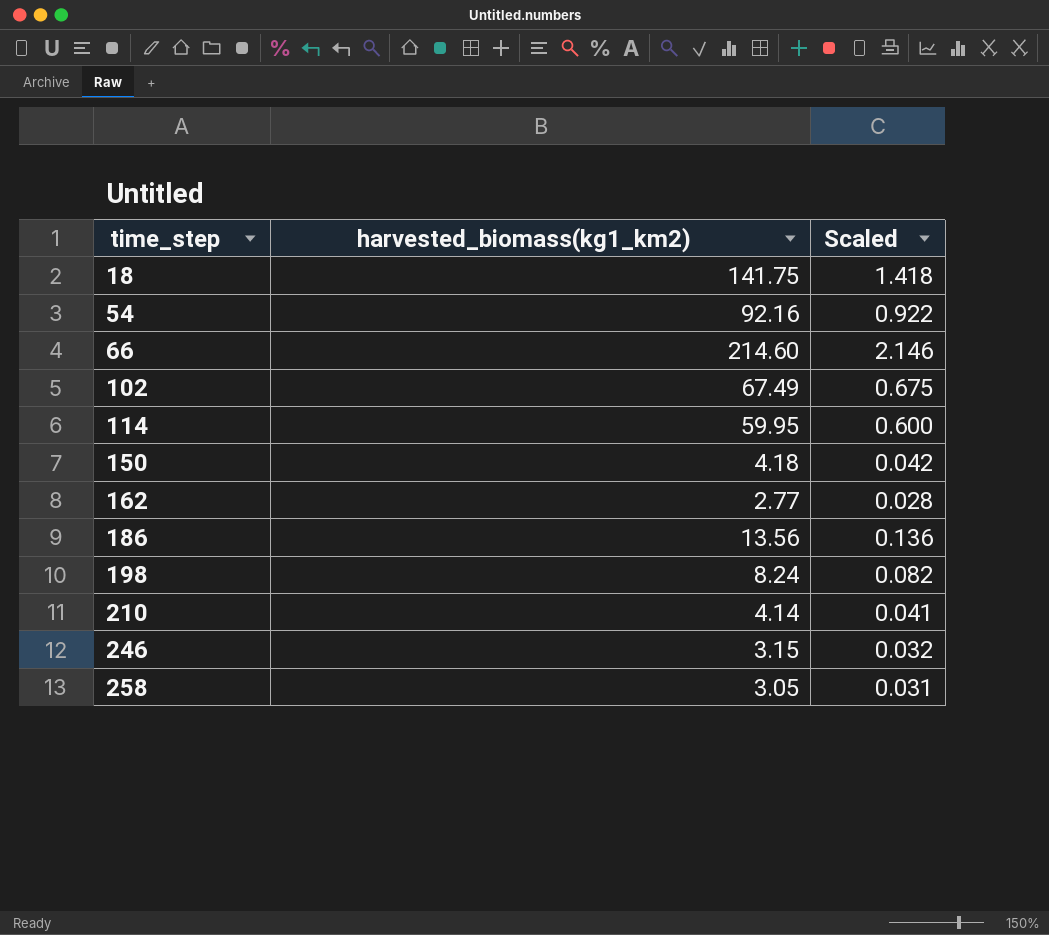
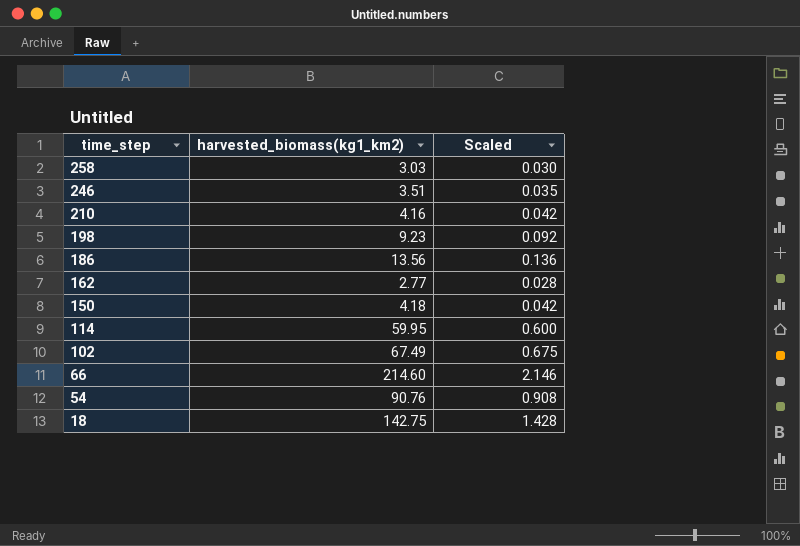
row order: time_step ascending -> time_step descending
258 | harvested_biomass(kg1_km2): 3.05 -> 3.03
258 | Scaled: 0.031 -> 0.030
246 | harvested_biomass(kg1_km2): 3.15 -> 3.51
246 | Scaled: 0.032 -> 0.035
210 | harvested_biomass(kg1_km2): 4.14 -> 4.16
210 | Scaled: 0.041 -> 0.042
198 | harvested_biomass(kg1_km2): 8.24 -> 9.23
198 | Scaled: 0.082 -> 0.092
54 | harvested_biomass(kg1_km2): 92.16 -> 90.76
54 | Scaled: 0.922 -> 0.908
18 | harvested_biomass(kg1_km2): 141.75 -> 142.75
18 | Scaled: 1.418 -> 1.428

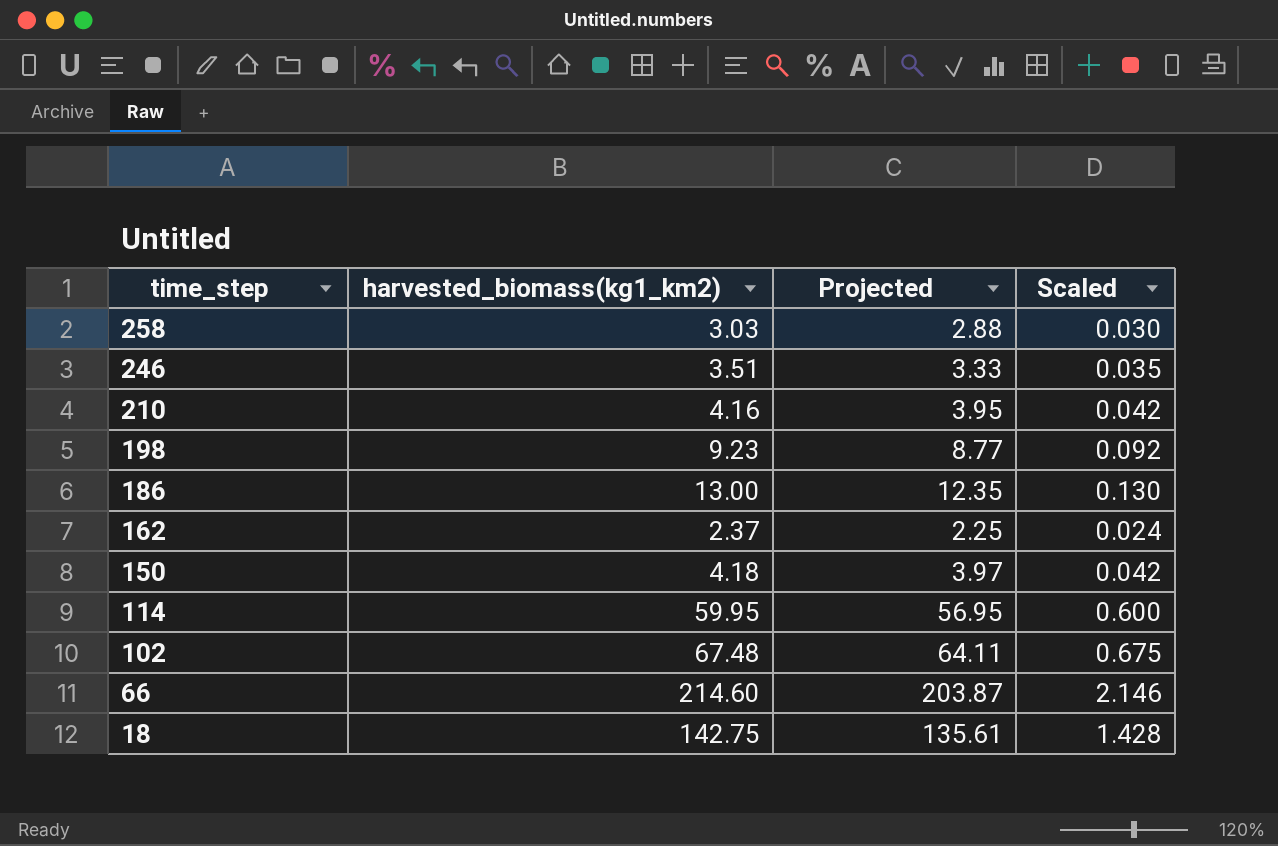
column Projected | formula: none -> [harvested_biomass(kg1_km2)] * 0.95
row 54: 90.76 | 0.908 -> none
186 | harvested_biomass(kg1_km2): 13.56 -> 13.00
186 | Scaled: 0.136 -> 0.130
162 | harvested_biomass(kg1_km2): 2.77 -> 2.37
162 | Scaled: 0.028 -> 0.024
102 | harvested_biomass(kg1_km2): 67.49 -> 67.48

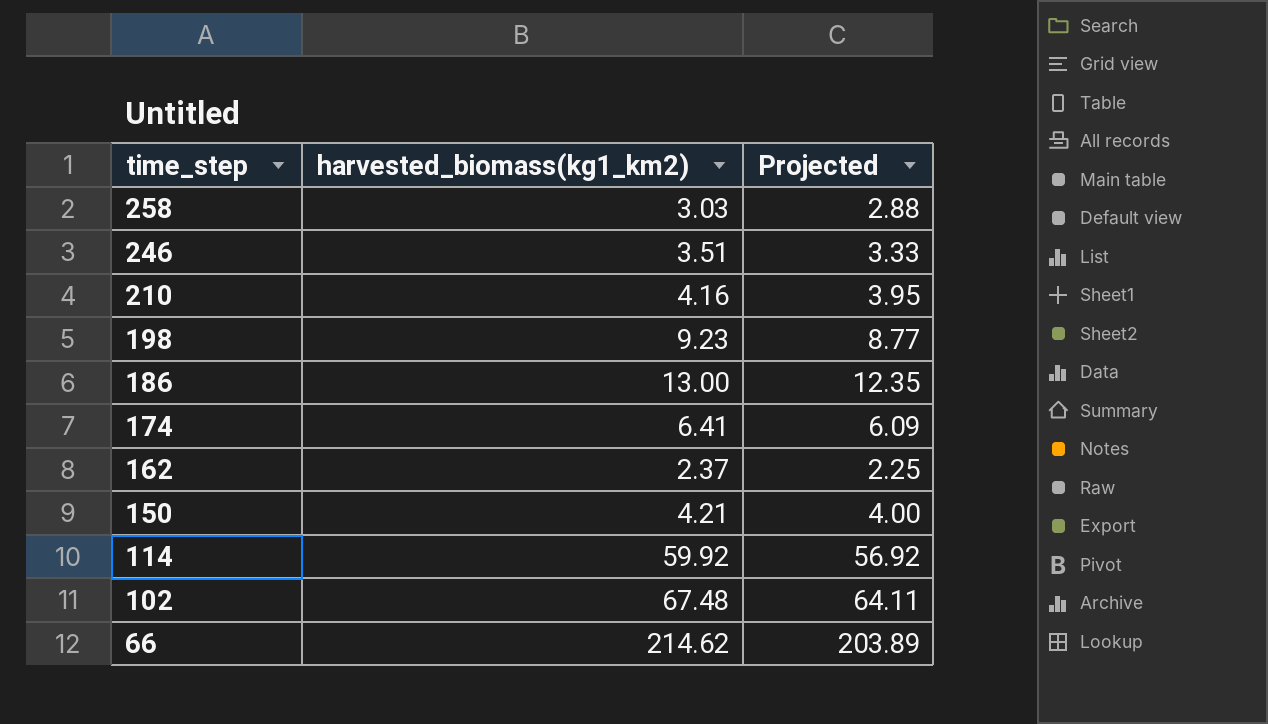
column Scaled | formula: [harvested_biomass(kg1_km2)] * 0.01 -> none
row 18: 142.75 | 135.61 | 1.428 -> none
row 174: none -> 6.41 | 6.09
150 | harvested_biomass(kg1_km2): 4.18 -> 4.21
150 | Projected: 3.97 -> 4.00
114 | harvested_biomass(kg1_km2): 59.95 -> 59.92
114 | Projected: 56.95 -> 56.92
66 | harvested_biomass(kg1_km2): 214.60 -> 214.62
66 | Projected: 203.87 -> 203.89

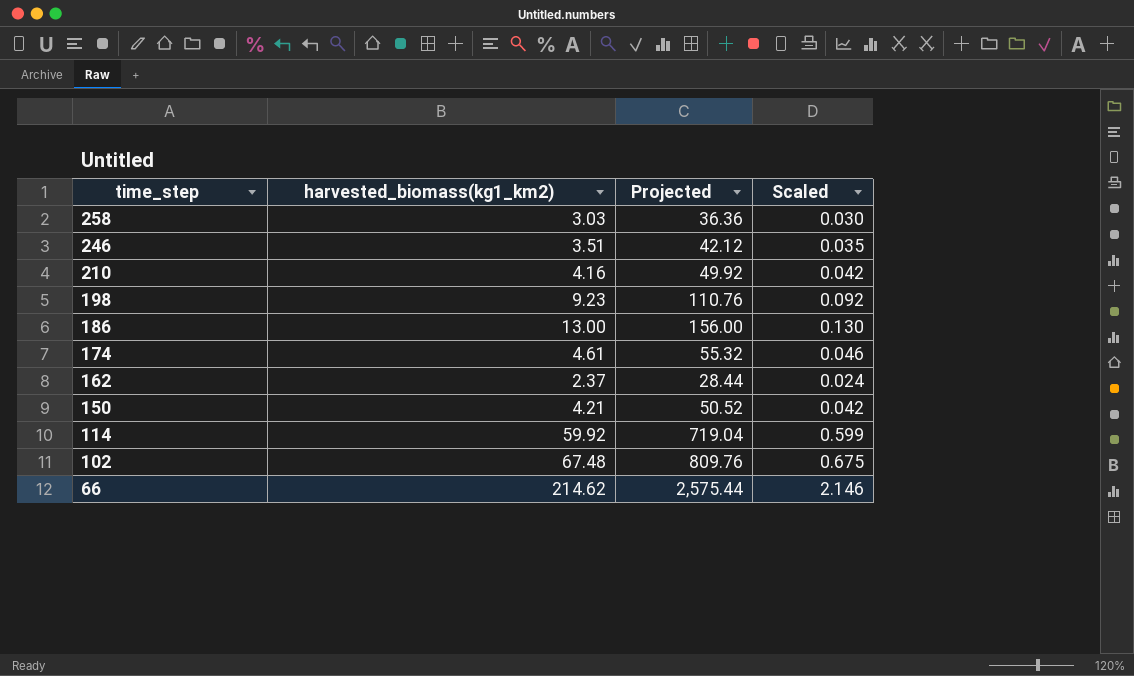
column Projected | formula: [harvested_biomass(kg1_km2)] * 0.95 -> [harvested_biomass(kg1_km2)] * 12
column Scaled | formula: none -> [harvested_biomass(kg1_km2)] * 0.01
174 | harvested_biomass(kg1_km2): 6.41 -> 4.61

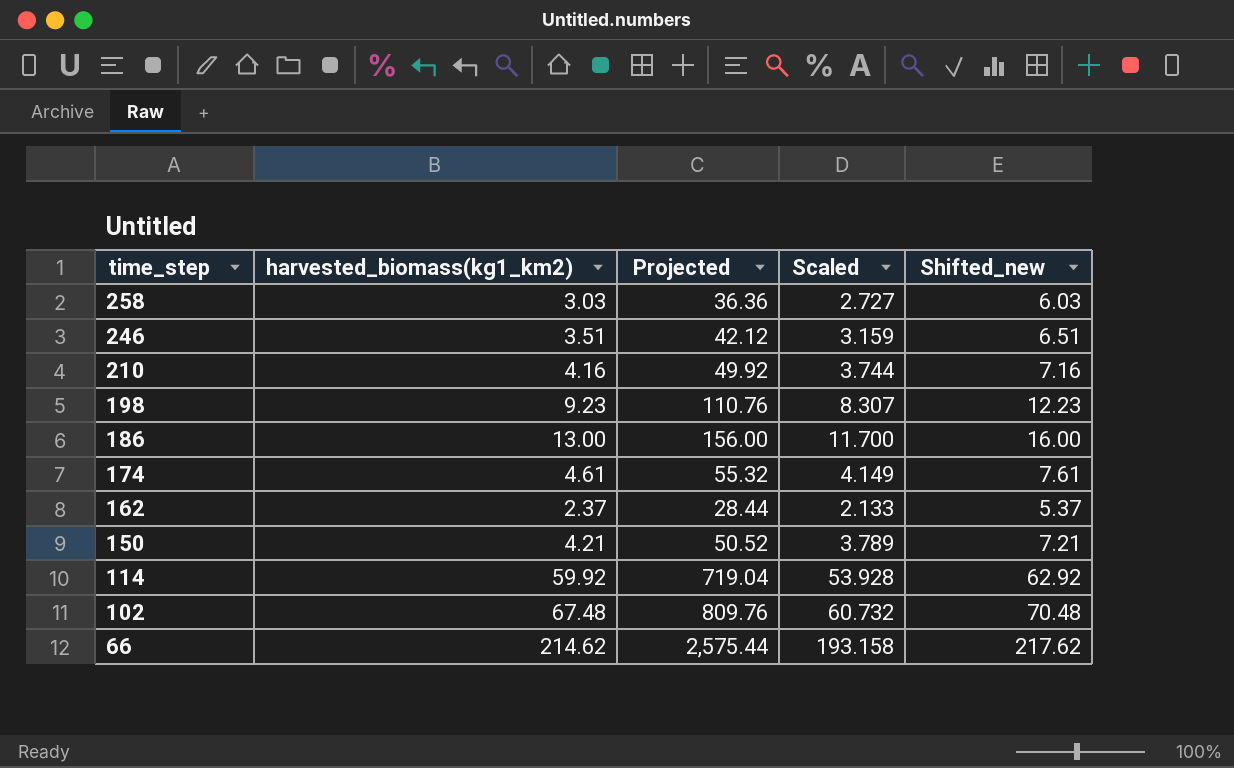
column Scaled | formula: [harvested_biomass(kg1_km2)] * 0.01 -> [harvested_biomass(kg1_km2)] * 0.9
column Shifted_new | formula: none -> [harvested_biomass(kg1_km2)] + 3

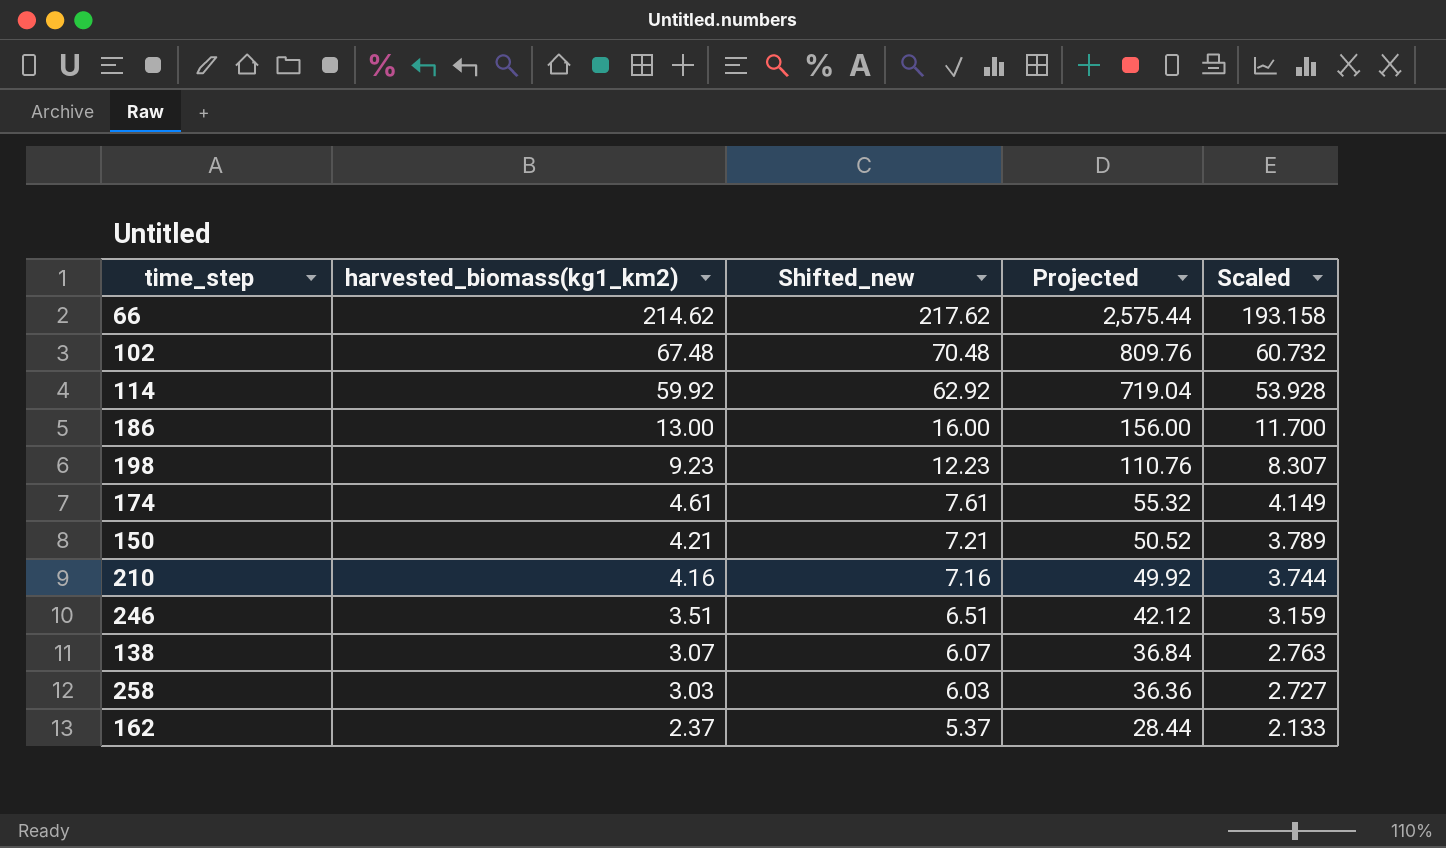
row order: time_step descending -> harvested_biomass(kg1_km2) descending
column Shifted_new | position: 5 -> 3
row 138: none -> 3.07 | 6.07 | 36.84 | 2.763

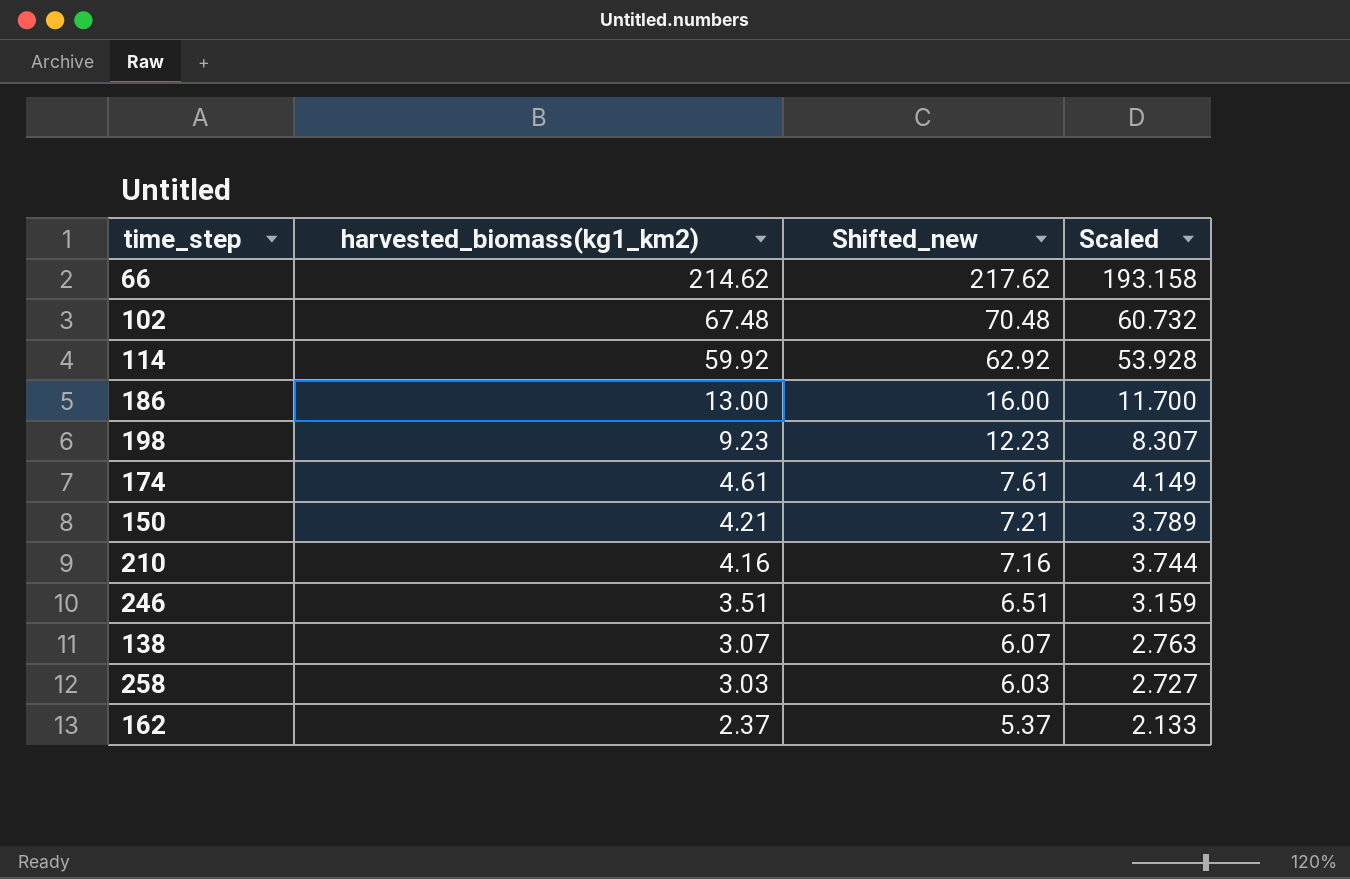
column Projected | formula: [harvested_biomass(kg1_km2)] * 12 -> none

